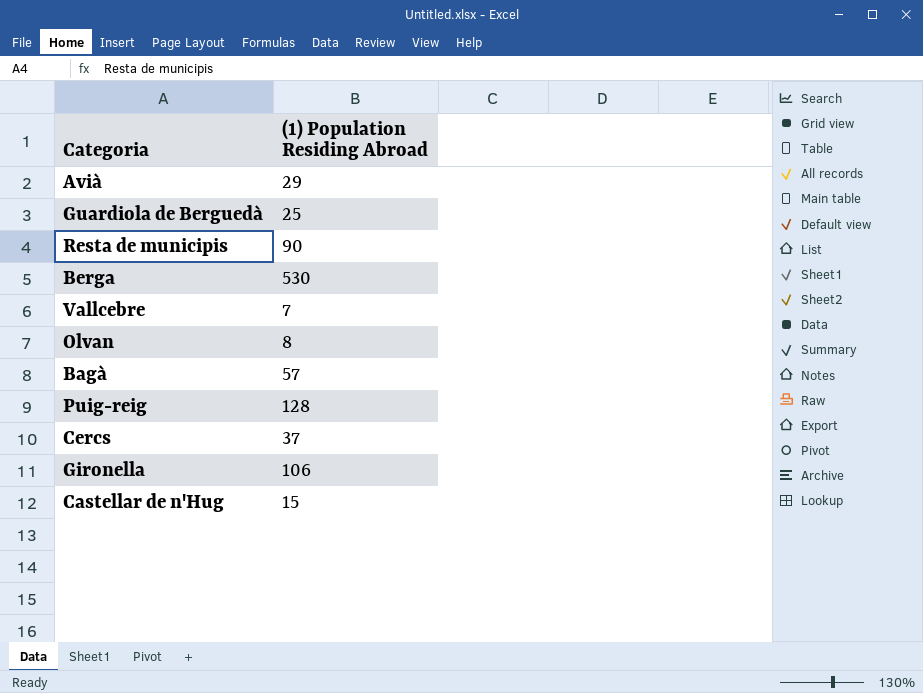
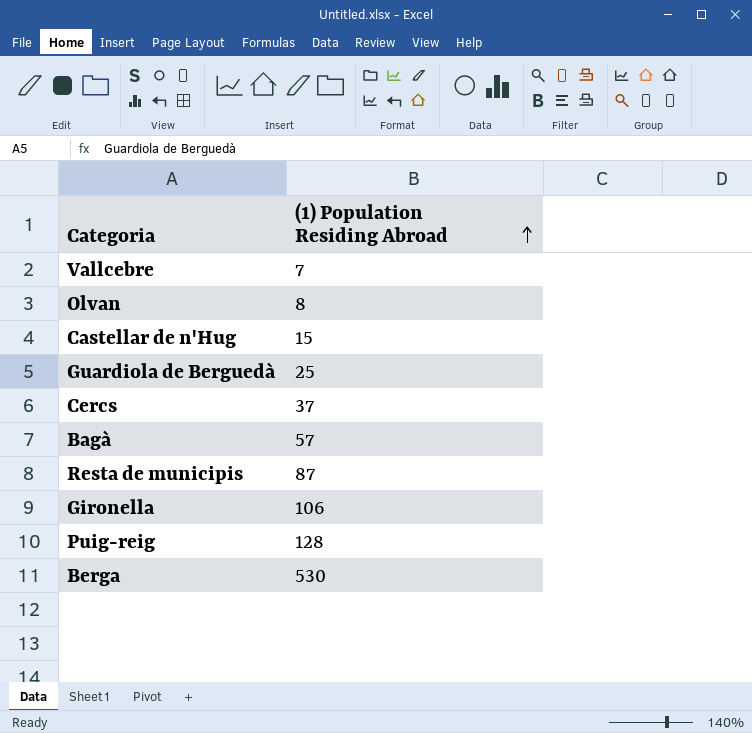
row order: none -> (1) Population Residing Abroad ascending
row Avià: 29 -> none
Resta de municipis | (1) Population Residing Abroad: 90 -> 87

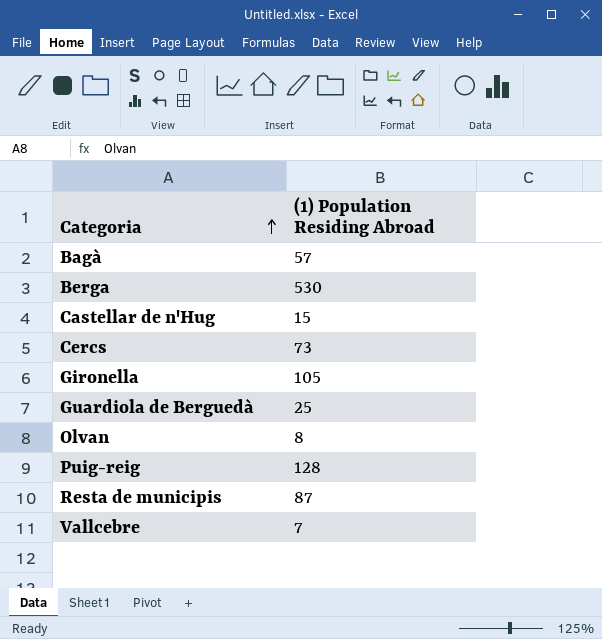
row order: (1) Population Residing Abroad ascending -> Categoria ascending
Cercs | (1) Population Residing Abroad: 37 -> 73
Gironella | (1) Population Residing Abroad: 106 -> 105

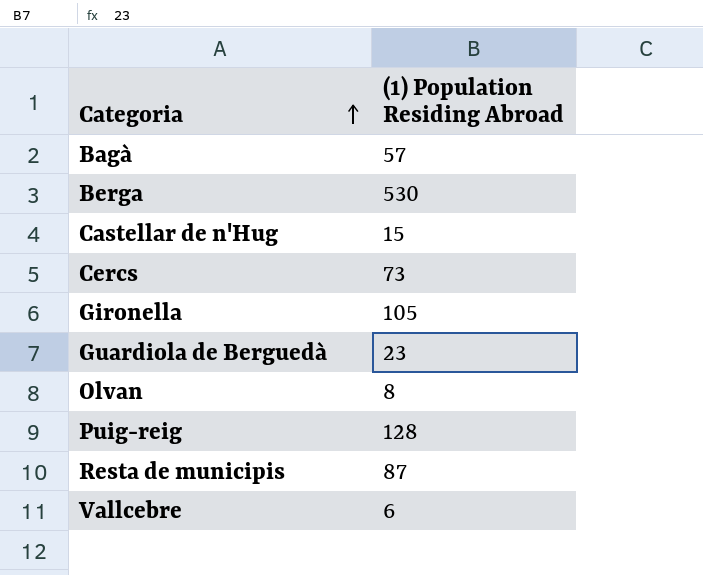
Guardiola de Berguedà | (1) Population Residing Abroad: 25 -> 23
Vallcebre | (1) Population Residing Abroad: 7 -> 6

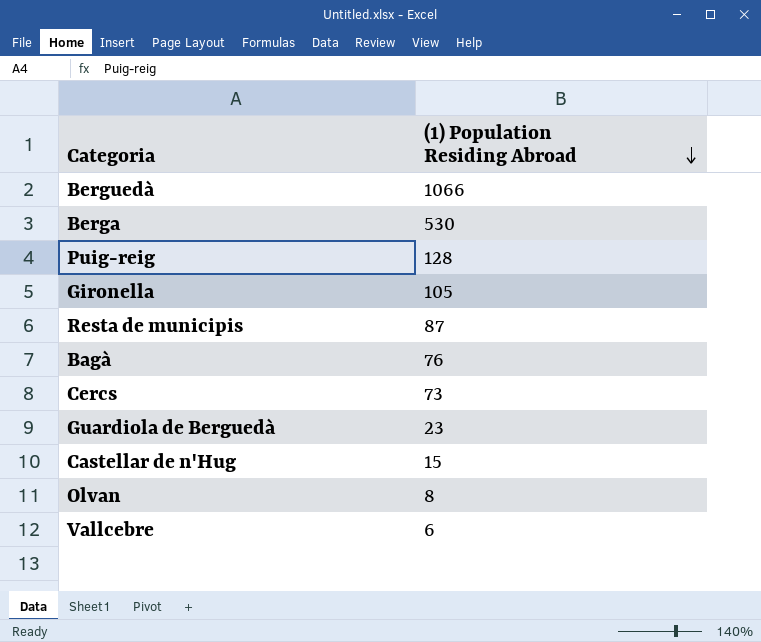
row order: Categoria ascending -> (1) Population Residing Abroad descending
row Berguedà: none -> 1066
Bagà | (1) Population Residing Abroad: 57 -> 76

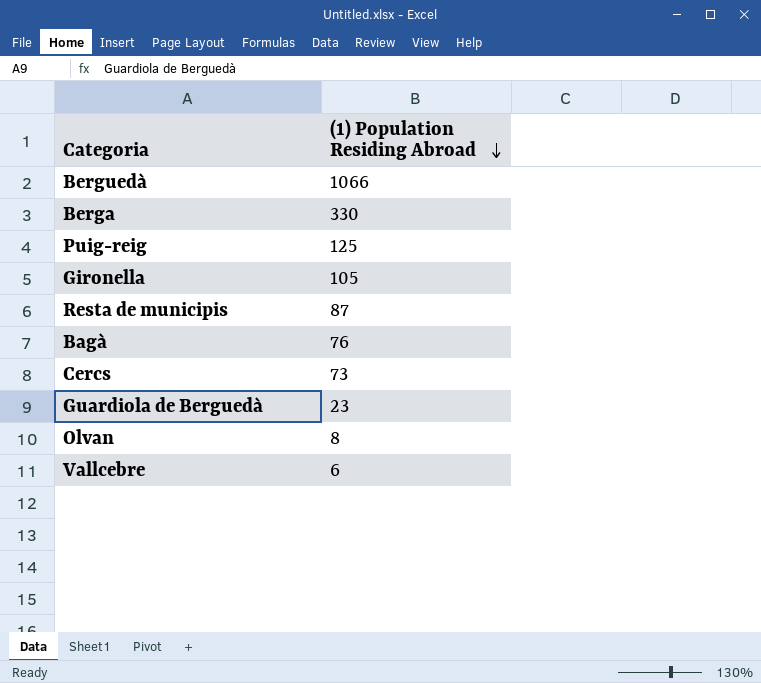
row Castellar de n'Hug: 15 -> none
Berga | (1) Population Residing Abroad: 530 -> 330
Puig-reig | (1) Population Residing Abroad: 128 -> 125

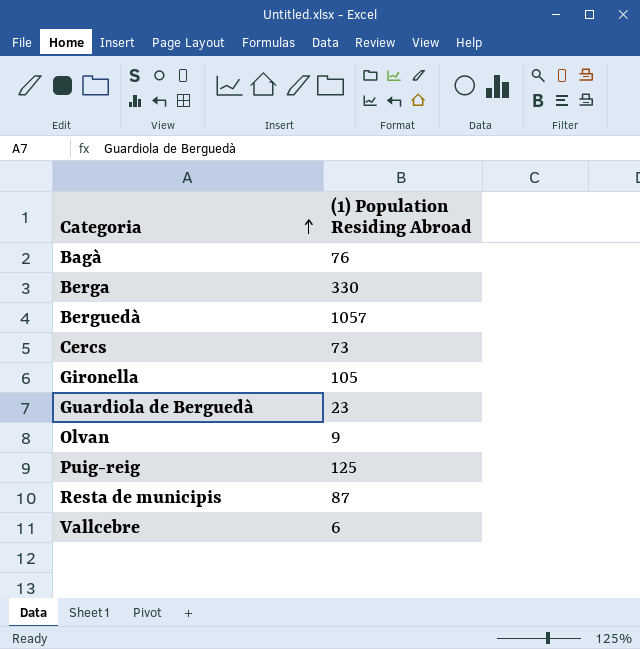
row order: (1) Population Residing Abroad descending -> Categoria ascending
Berguedà | (1) Population Residing Abroad: 1066 -> 1057
Olvan | (1) Population Residing Abroad: 8 -> 9

